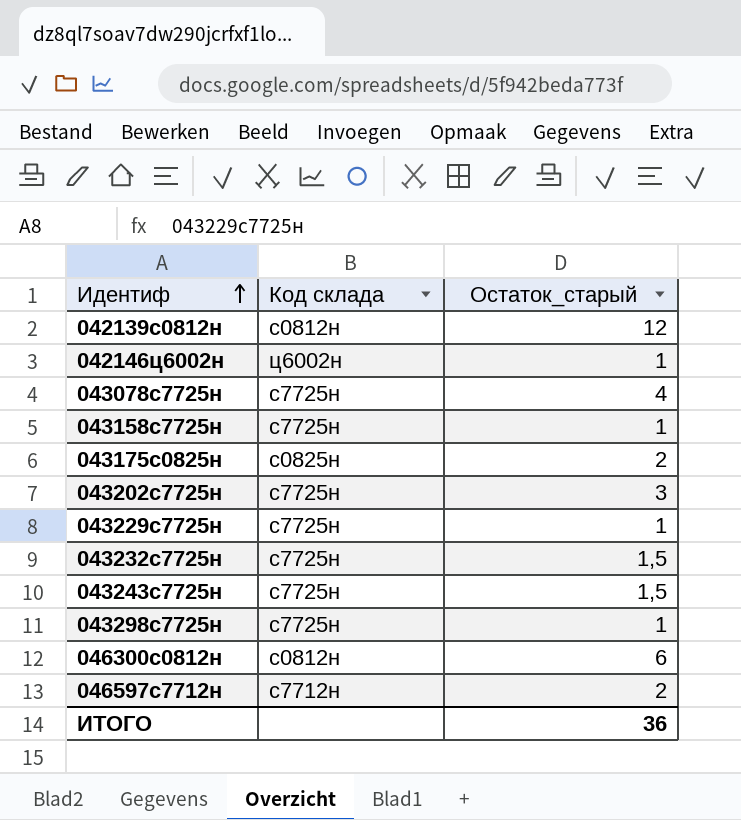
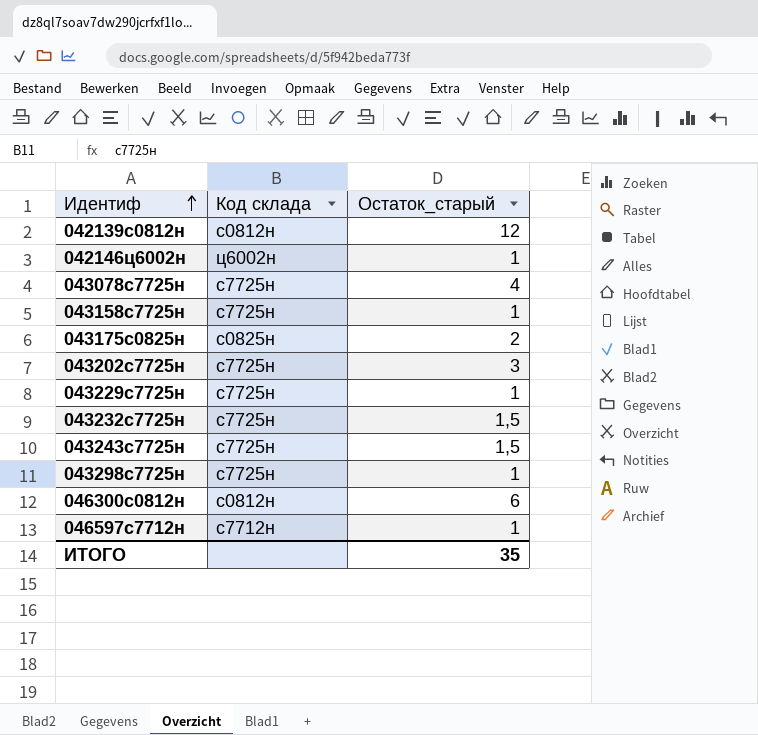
046597с7712н | Остаток_старый: 2 -> 1
ИТОГО | Остаток_старый: 36 -> 35

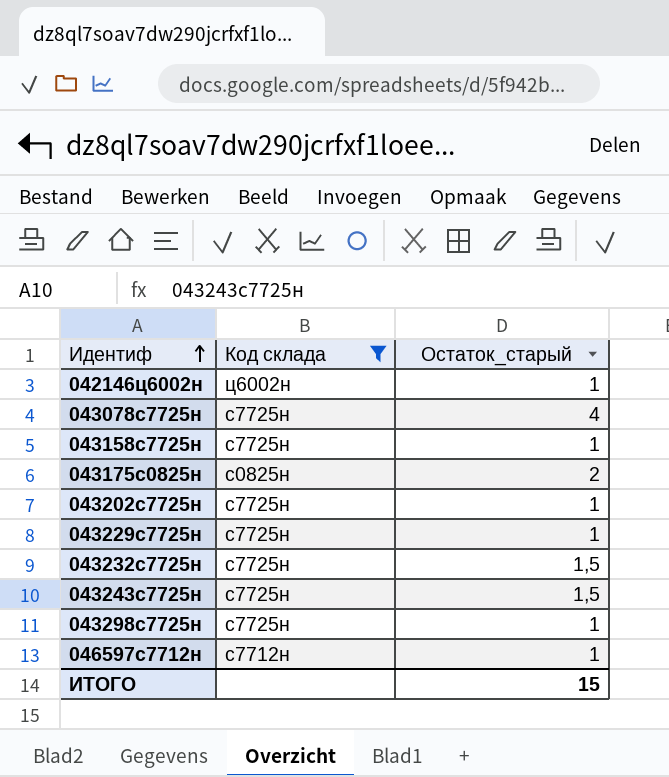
filter: none -> Код склада != с0812н
043202с7725н | Остаток_старый: 3 -> 1
ИТОГО | Остаток_старый: 35 -> 15

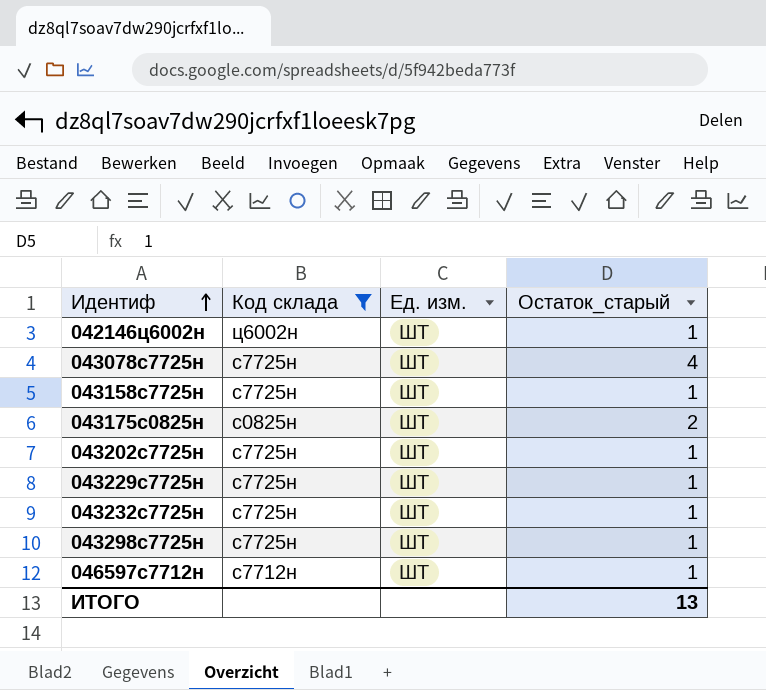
column Ед. изм. | position: none -> 3
row 043243с7725н: с7725н | 1,5 -> none
043232с7725н | Остаток_старый: 1,5 -> 1
ИТОГО | Остаток_старый: 15 -> 13

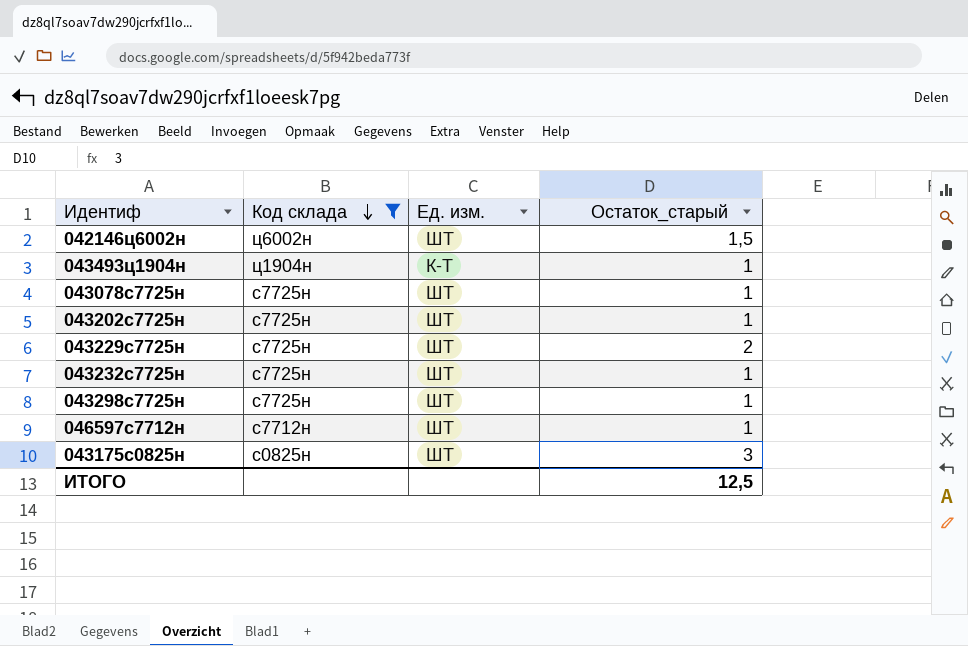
row order: Идентиф ascending -> Код склада descending
row 043158с7725н: с7725н | ШТ | 1 -> none
042146ц6002н | Остаток_старый: 1 -> 1,5
row 043493ц1904н: none -> ц1904н | К-Т | 1
043078с7725н | Остаток_старый: 4 -> 1
043229с7725н | Остаток_старый: 1 -> 2
043175с0825н | Остаток_старый: 2 -> 3
ИТОГО | Остаток_старый: 13 -> 12,5

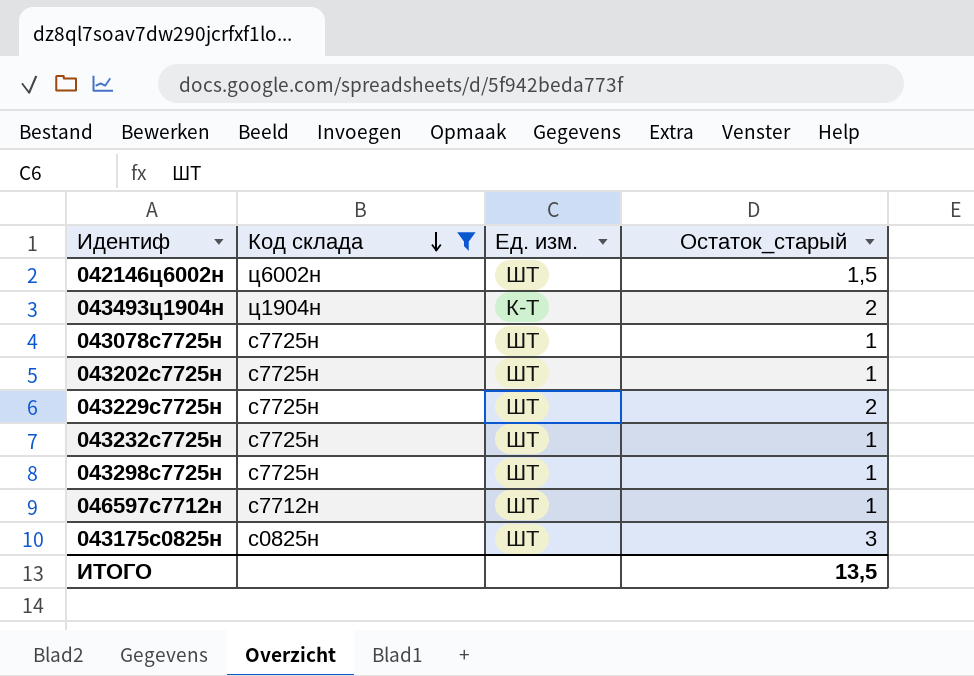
043493ц1904н | Остаток_старый: 1 -> 2
ИТОГО | Остаток_старый: 12,5 -> 13,5

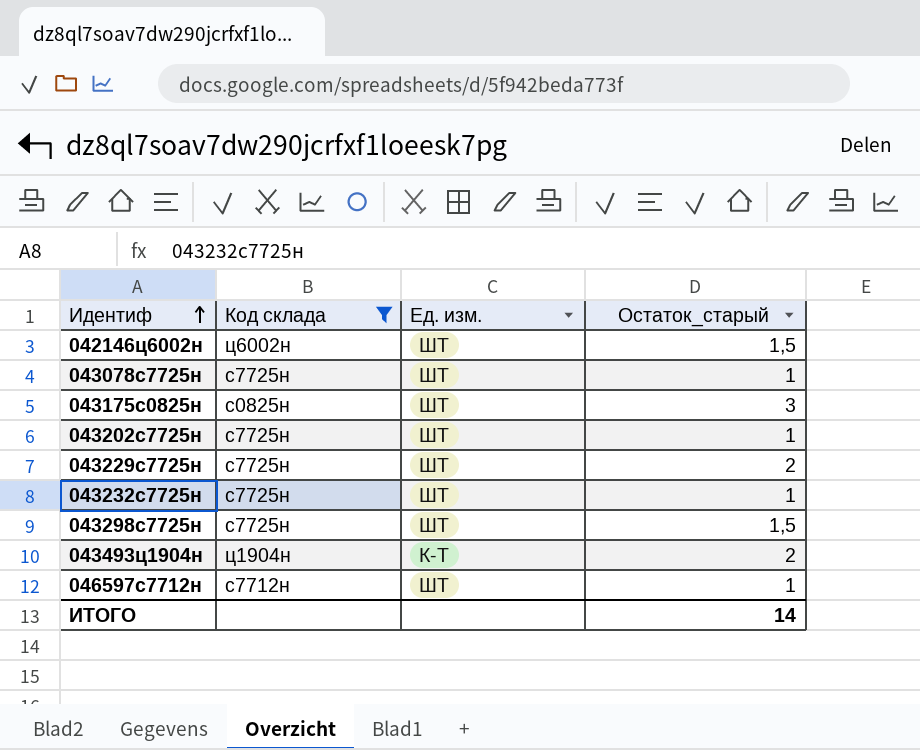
row order: Код склада descending -> Идентиф ascending
043298с7725н | Остаток_старый: 1 -> 1,5
ИТОГО | Остаток_старый: 13,5 -> 14

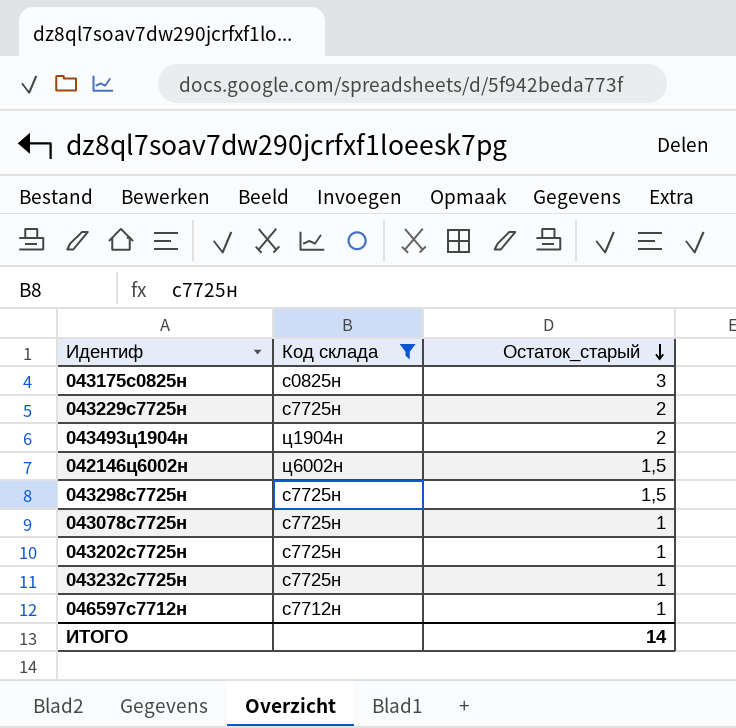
row order: Идентиф ascending -> Остаток_старый descending
column Ед. изм. | position: 3 -> none

